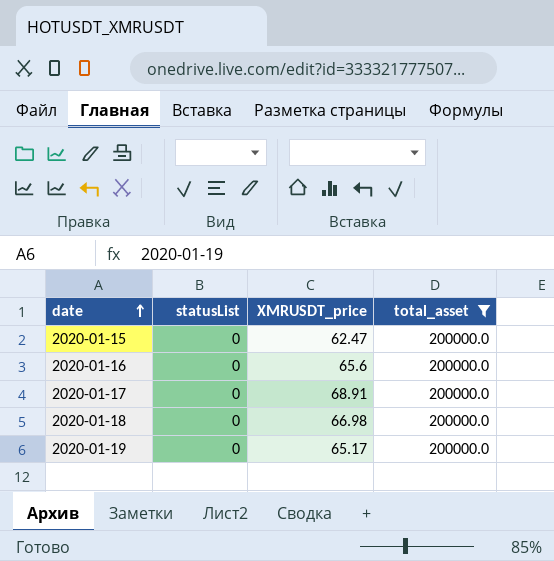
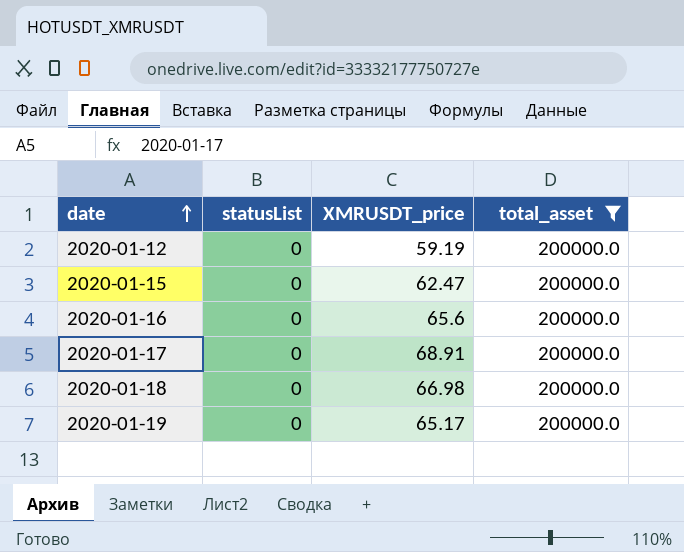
row 2020-01-12: none -> 0 | 59.19 | 200000.0

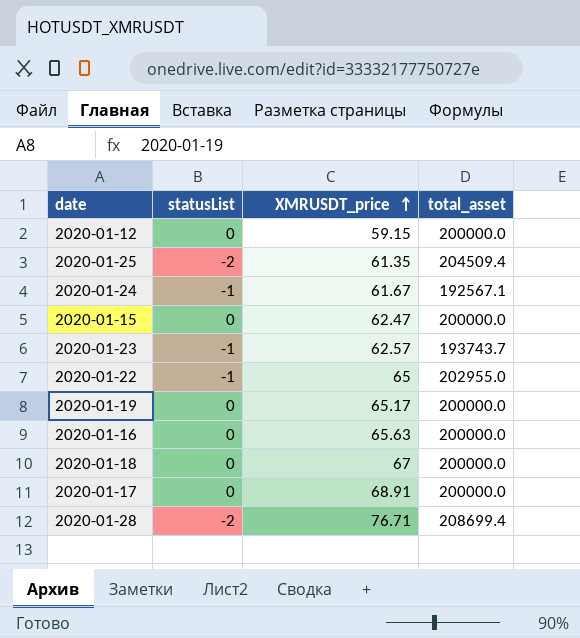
filter: total_asset = 200000.0 -> none
row order: date ascending -> XMRUSDT_price ascending
2020-01-12 | XMRUSDT_price: 59.19 -> 59.15
2020-01-16 | XMRUSDT_price: 65.6 -> 65.63
2020-01-18 | XMRUSDT_price: 66.98 -> 67

